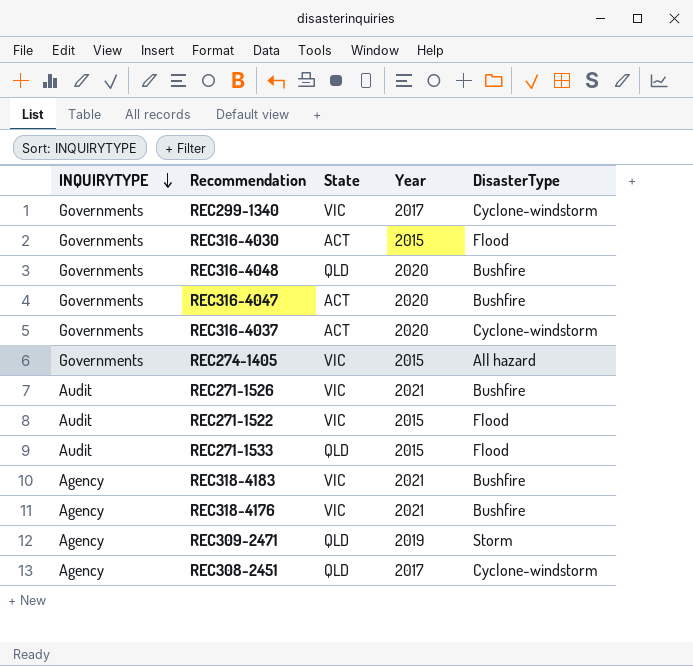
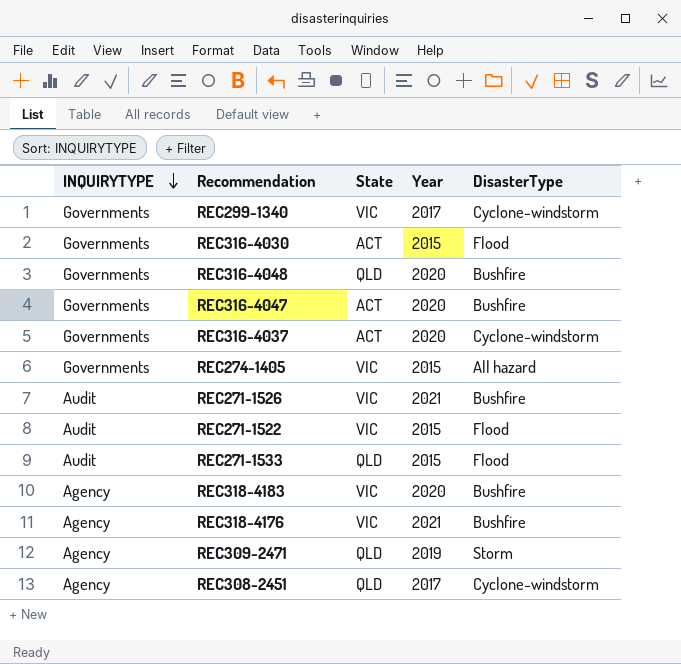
REC318-4183 | Year: 2021 -> 2020

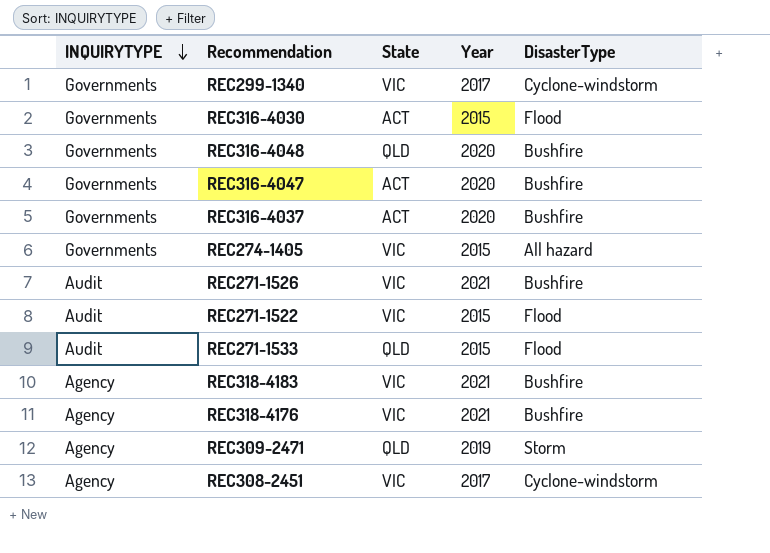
REC316-4037 | DisasterType: Cyclone-windstorm -> Bushfire
REC318-4183 | Year: 2020 -> 2021
REC308-2451 | State: QLD -> VIC

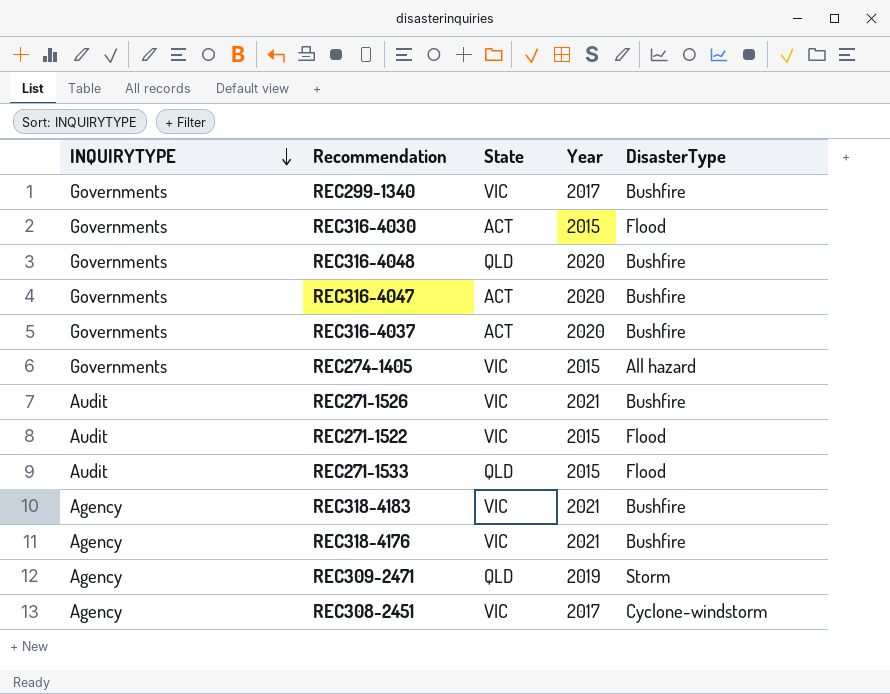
REC299-1340 | DisasterType: Cyclone-windstorm -> Bushfire

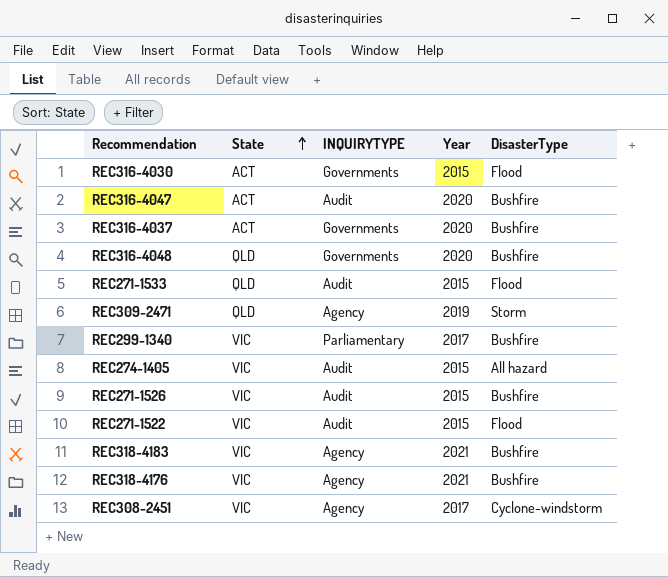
row order: INQUIRYTYPE descending -> State ascending
column INQUIRYTYPE | position: 1 -> 3
REC316-4047 | INQUIRYTYPE: Governments -> Audit
REC299-1340 | INQUIRYTYPE: Governments -> Parliamentary
REC274-1405 | INQUIRYTYPE: Governments -> Audit
REC271-1526 | Year: 2021 -> 2015

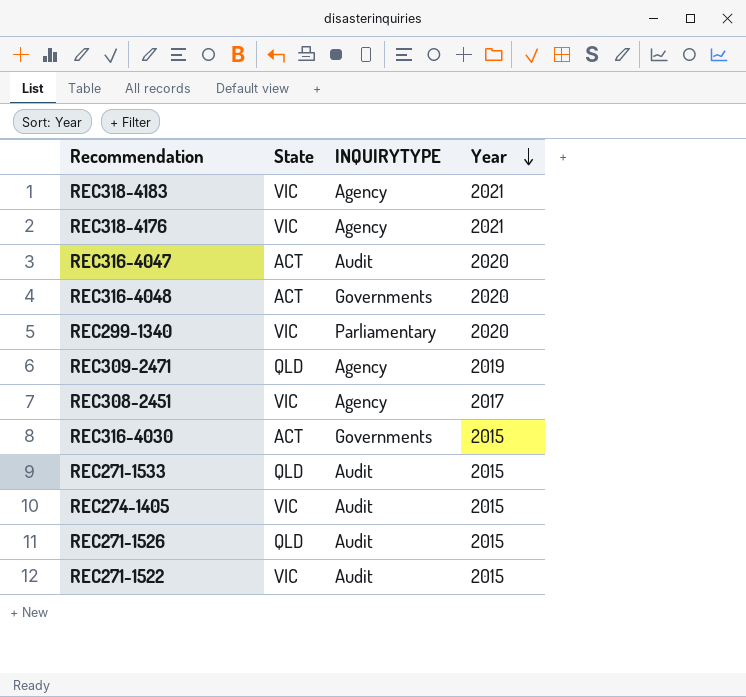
row order: State ascending -> Year descending
column DisasterType | position: 5 -> none
row REC316-4037: ACT | Governments | 2020 | Bushfire -> none
REC316-4048 | State: QLD -> ACT
REC299-1340 | Year: 2017 -> 2020
REC271-1526 | State: VIC -> QLD

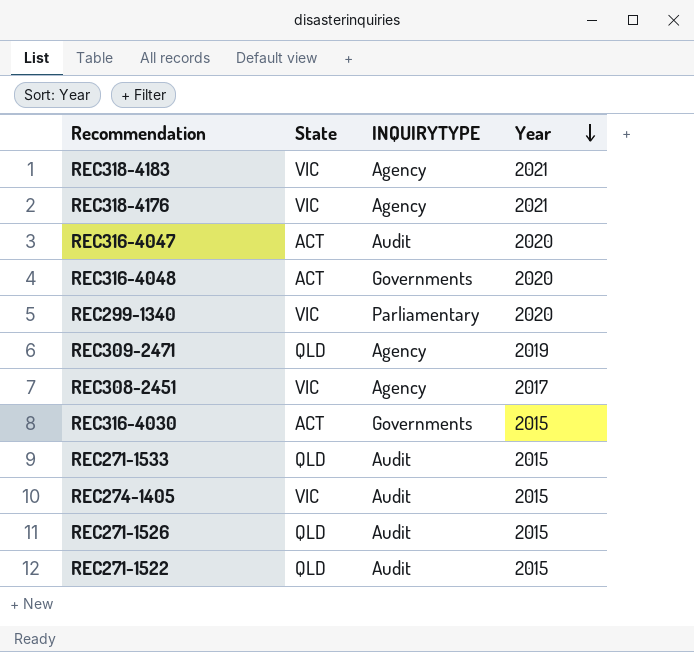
REC271-1522 | State: VIC -> QLD

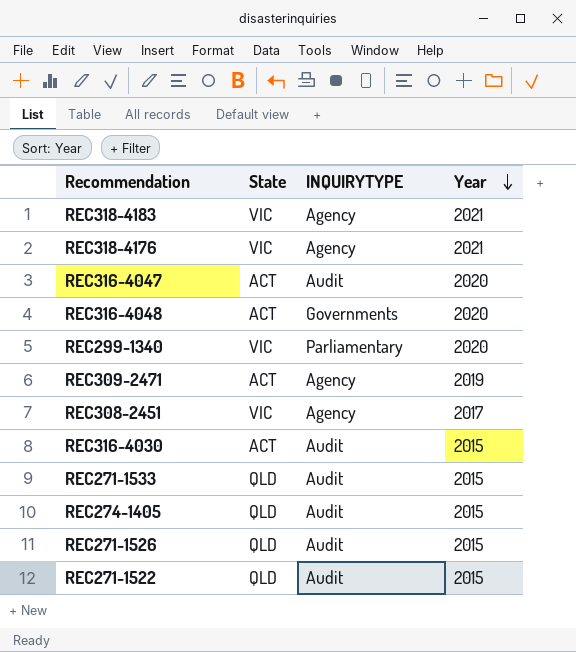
REC309-2471 | State: QLD -> ACT
REC316-4030 | INQUIRYTYPE: Governments -> Audit
REC274-1405 | State: VIC -> QLD

